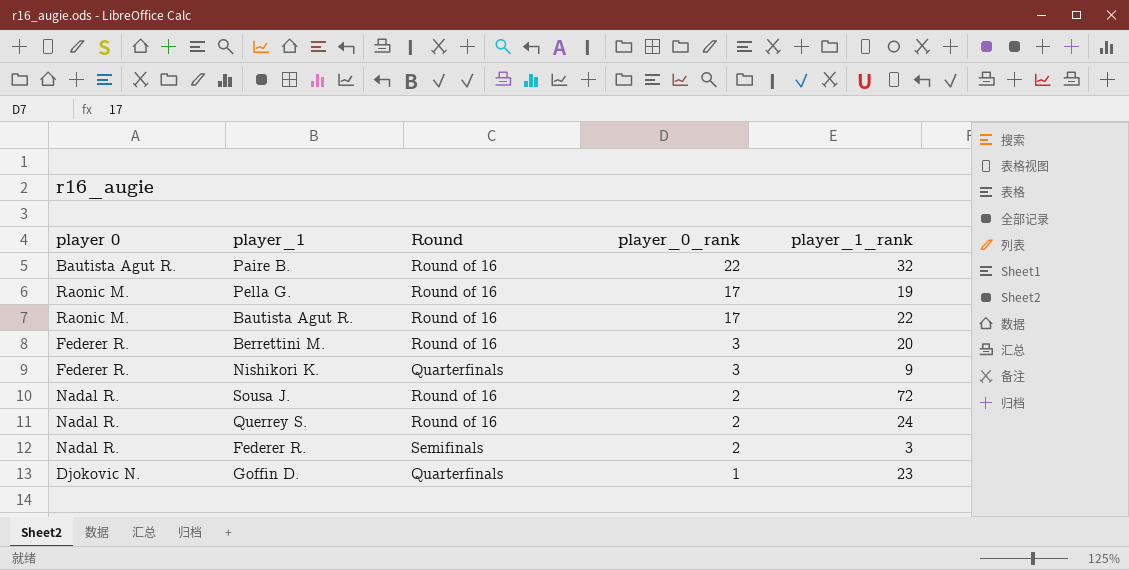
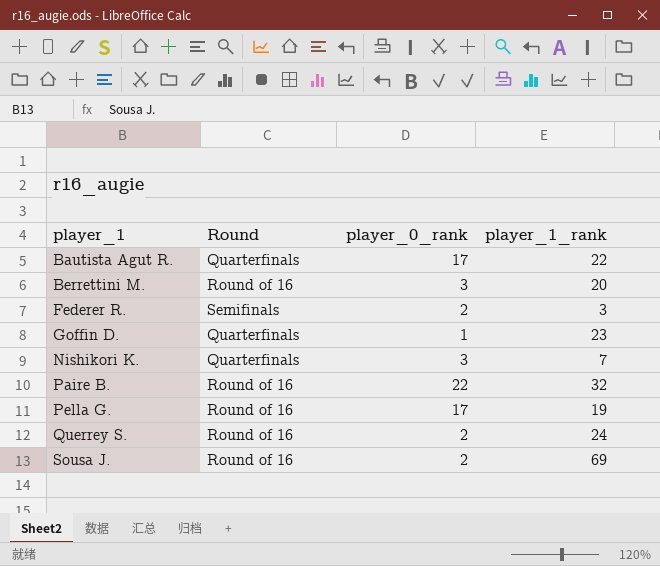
row order: player_0_rank descending -> player_1 ascending
column player 0 | position: 1 -> none
Bautista Agut R. | Round: Round of 16 -> Quarterfinals
Nishikori K. | player_1_rank: 9 -> 7
Sousa J. | player_1_rank: 72 -> 69

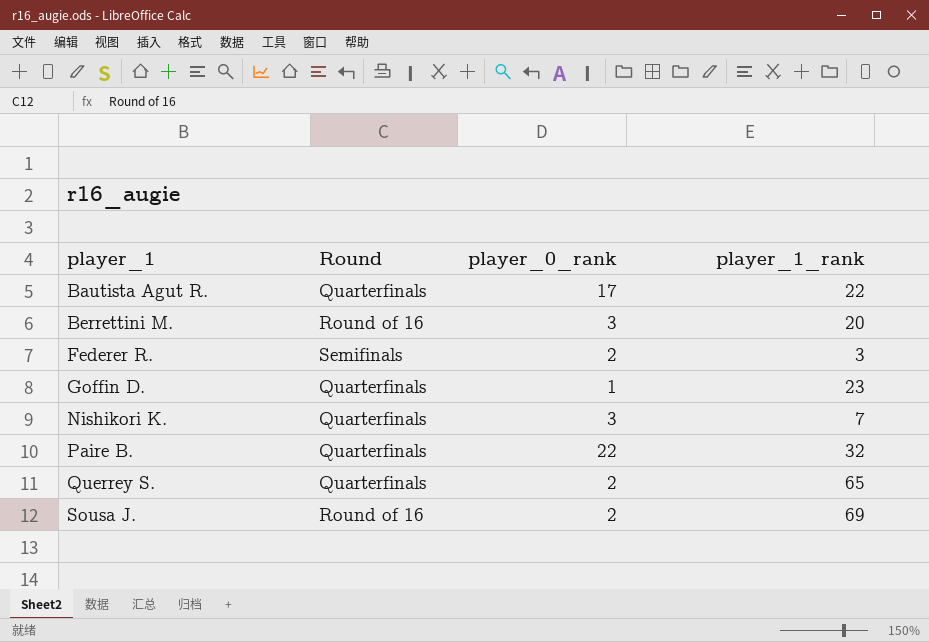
row Pella G.: Round of 16 | 17 | 19 -> none
Paire B. | Round: Round of 16 -> Quarterfinals
Querrey S. | Round: Round of 16 -> Quarterfinals
Querrey S. | player_1_rank: 24 -> 65

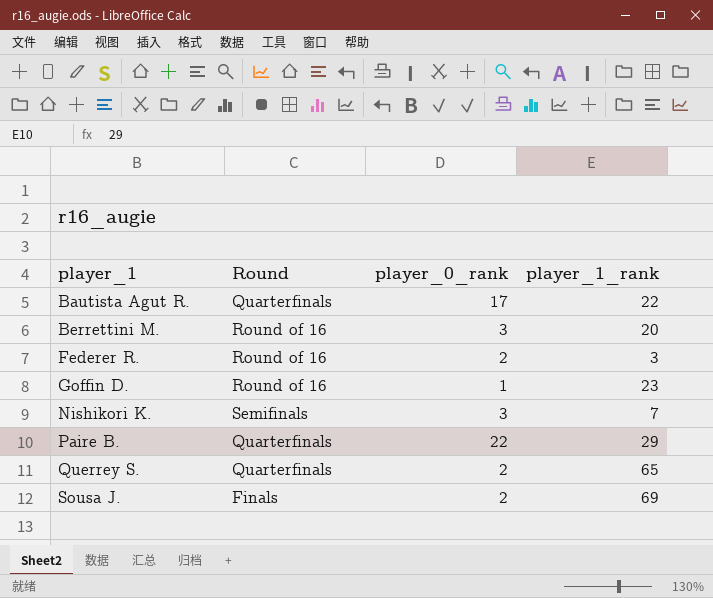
Federer R. | Round: Semifinals -> Round of 16
Goffin D. | Round: Quarterfinals -> Round of 16
Nishikori K. | Round: Quarterfinals -> Semifinals
Paire B. | player_1_rank: 32 -> 29
Sousa J. | Round: Round of 16 -> Finals

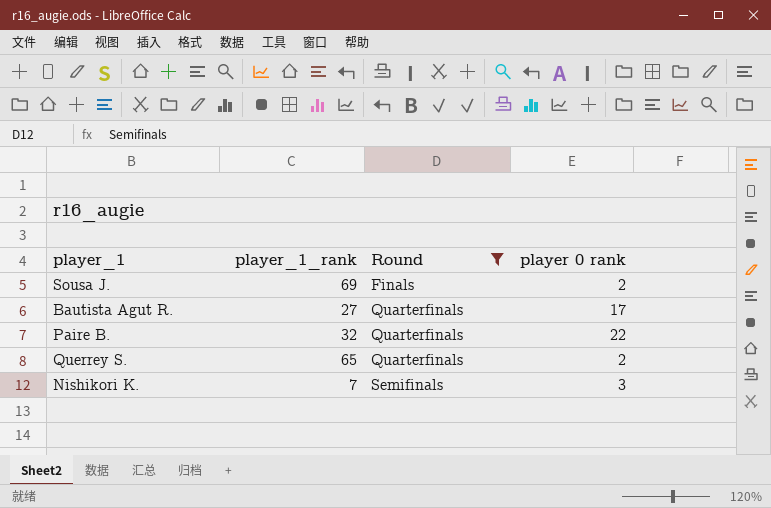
filter: none -> Round != Round of 16
row order: player_1 ascending -> Round ascending
column player_1_rank | position: 4 -> 2
column name: player_0_rank -> player 0 rank
Bautista Agut R. | player_1_rank: 22 -> 27
Paire B. | player_1_rank: 29 -> 32

